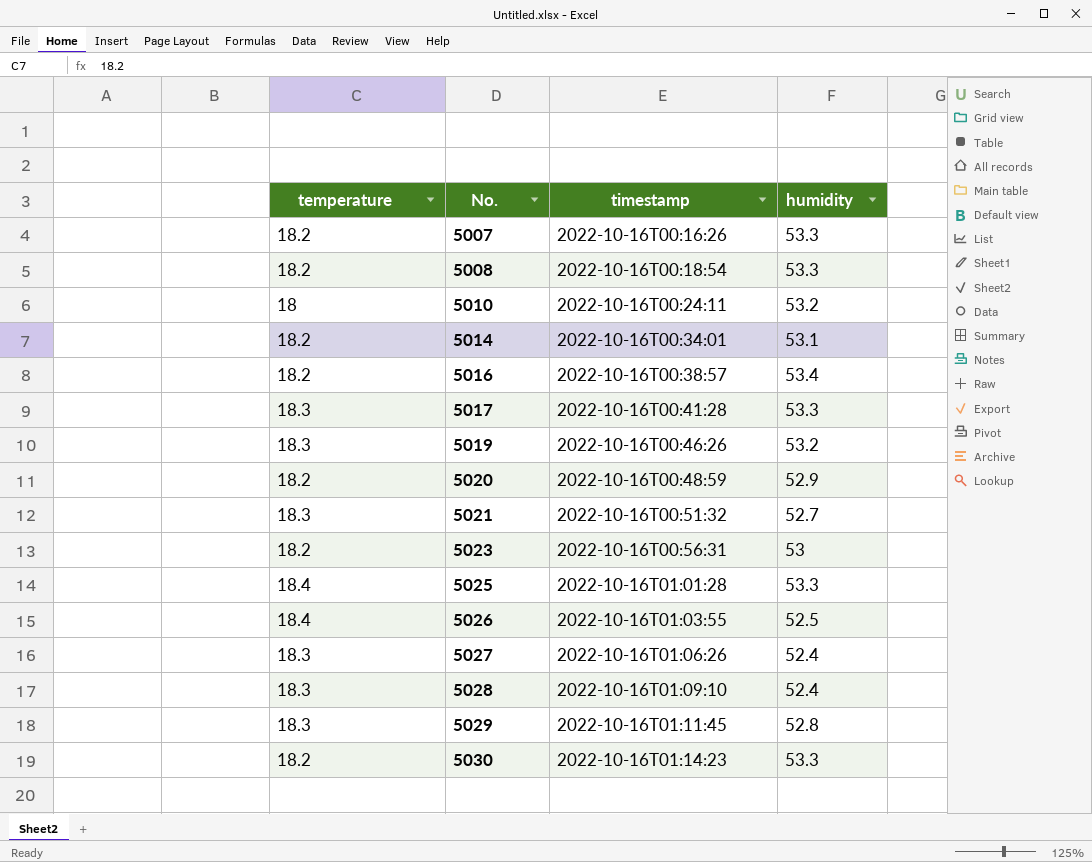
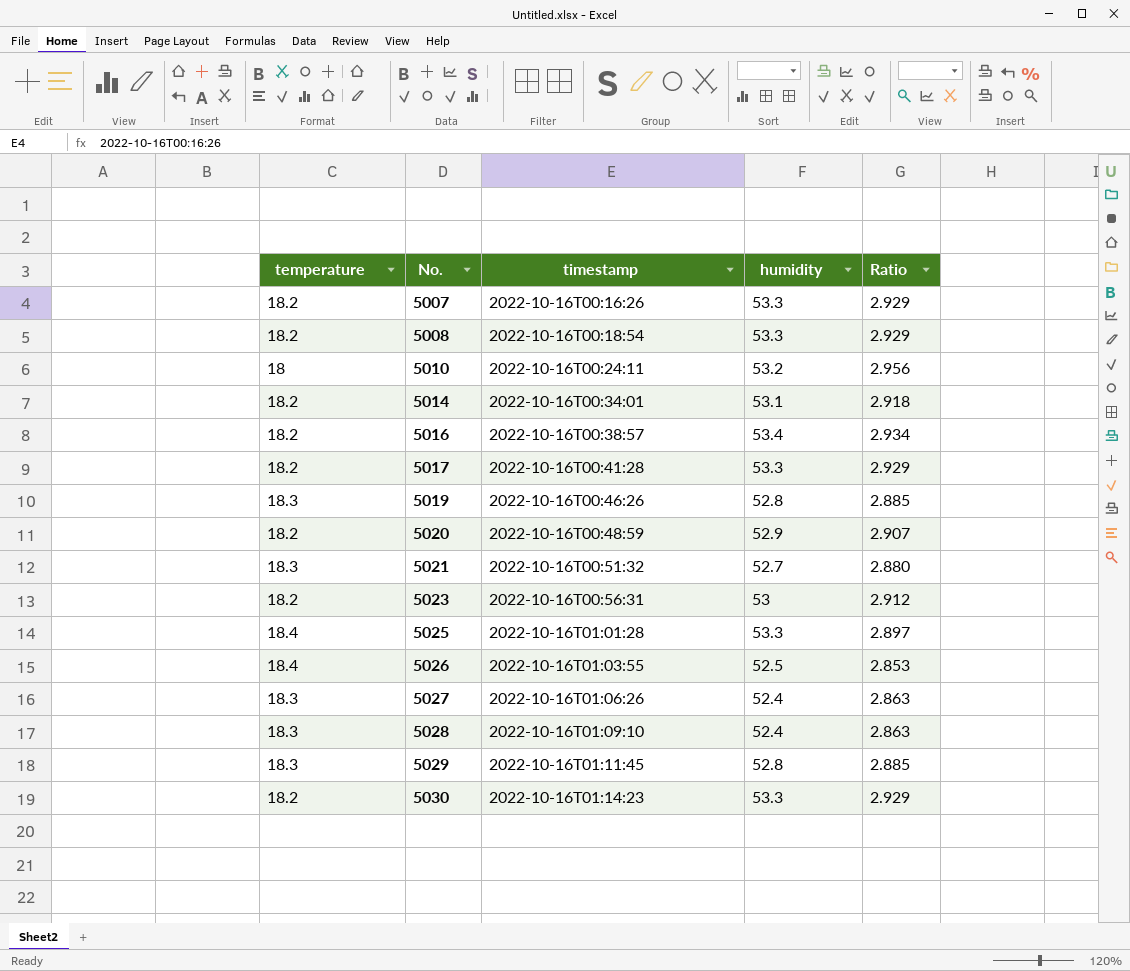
column Ratio | formula: none -> [humidity] / [temperature]
5017 | temperature: 18.3 -> 18.2
5019 | humidity: 53.2 -> 52.8

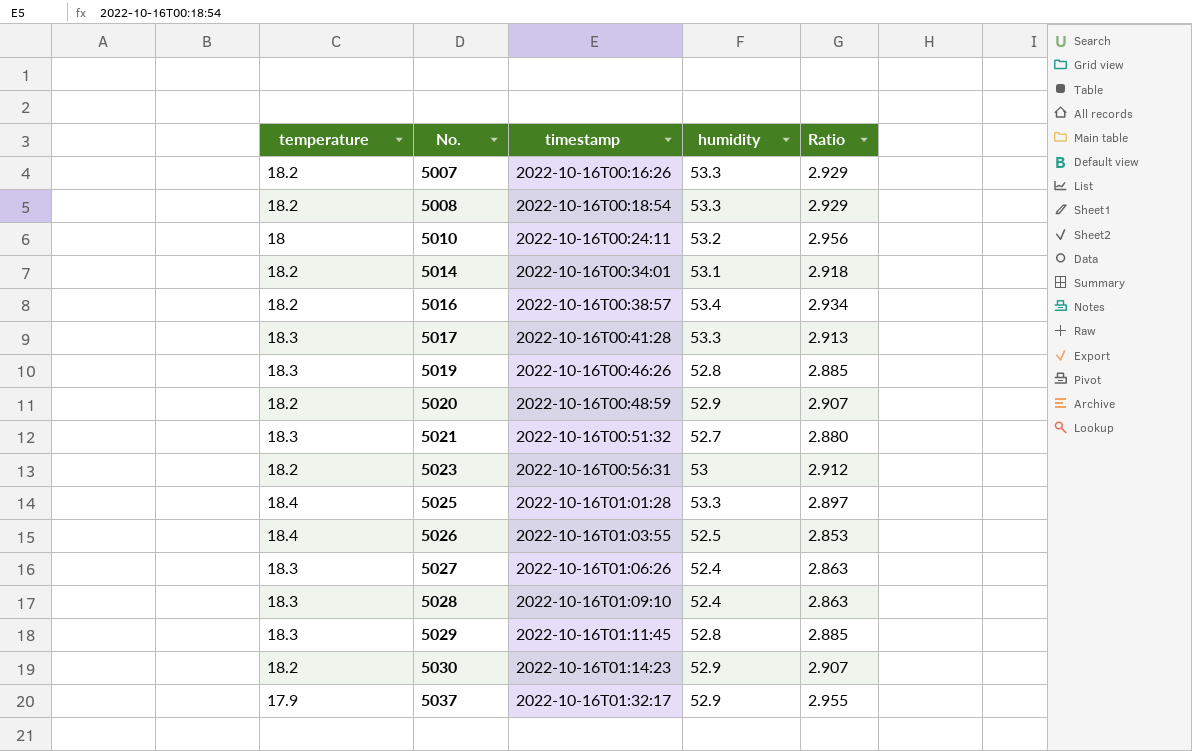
5017 | temperature: 18.2 -> 18.3
5017 | Ratio: 2.929 -> 2.913
5030 | humidity: 53.3 -> 52.9
5030 | Ratio: 2.929 -> 2.907
row 5037: none -> 17.9 | 2022-10-16T01:32:17 | 52.9 | 2.955

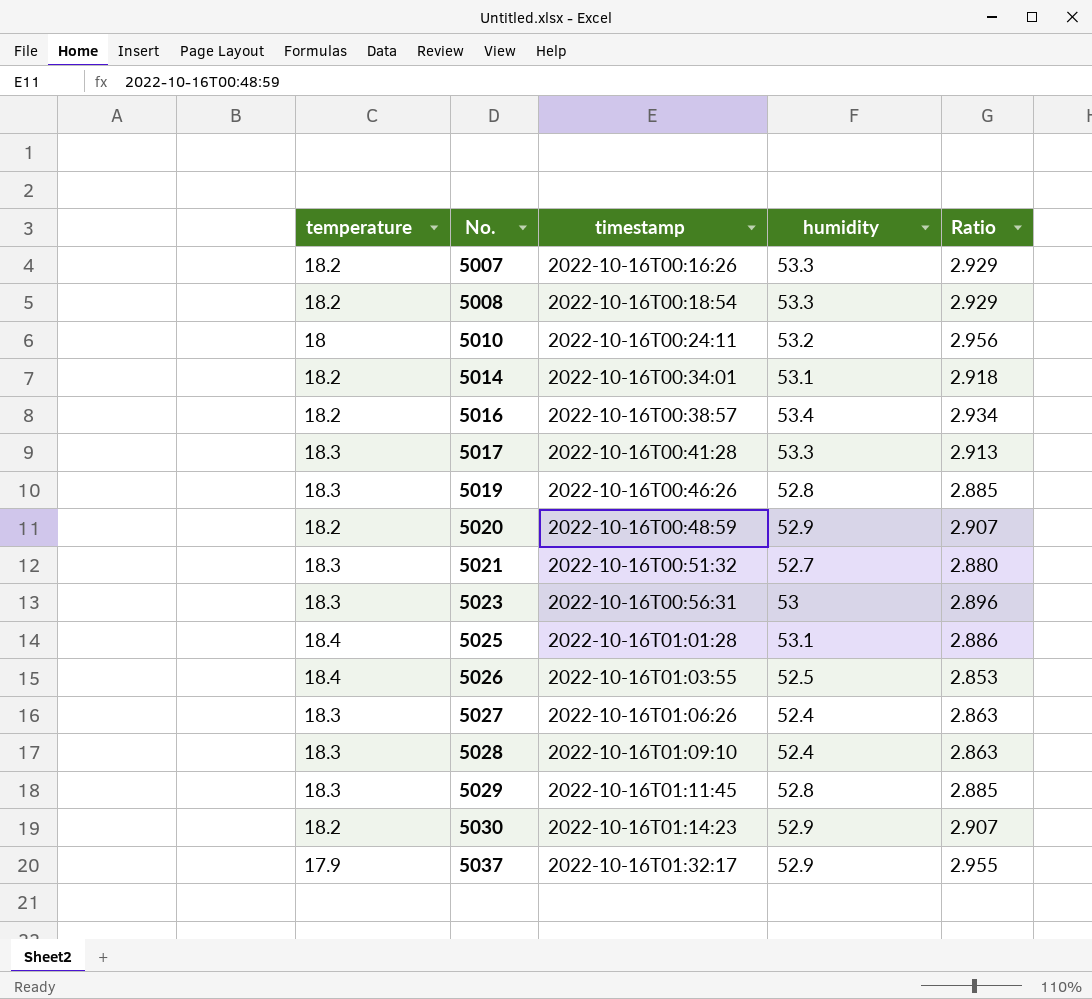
5023 | temperature: 18.2 -> 18.3
5023 | Ratio: 2.912 -> 2.896
5025 | humidity: 53.3 -> 53.1
5025 | Ratio: 2.897 -> 2.886

